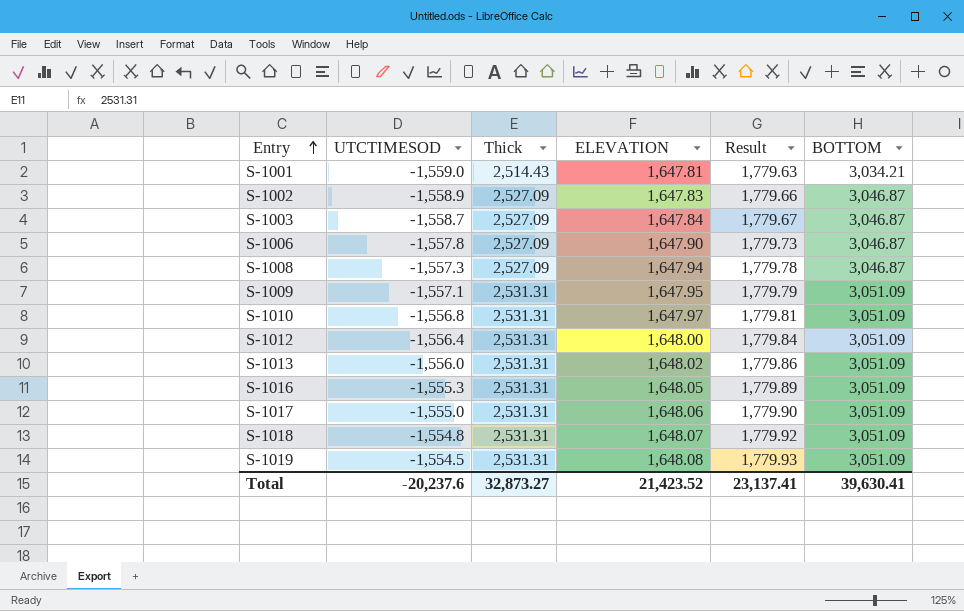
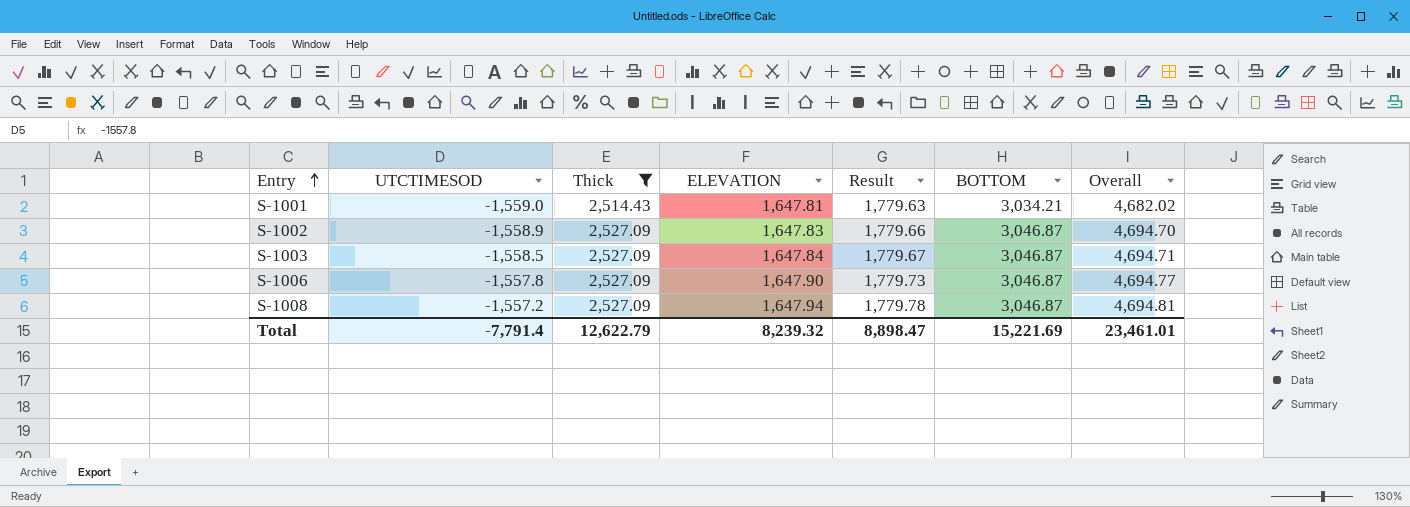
filter: none -> Thick != 2,531.31
column Overall | formula: none -> [ELEVATION] + [BOTTOM]
S-1003 | UTCTIMESOD: -1,558.7 -> -1,558.5
S-1008 | UTCTIMESOD: -1,557.3 -> -1,557.2
Total | UTCTIMESOD: -20,237.6 -> -7,791.4
Total | Thick: 32,873.27 -> 12,622.79
Total | ELEVATION: 21,423.52 -> 8,239.32
Total | Result: 23,137.41 -> 8,898.47
Total | BOTTOM: 39,630.41 -> 15,221.69

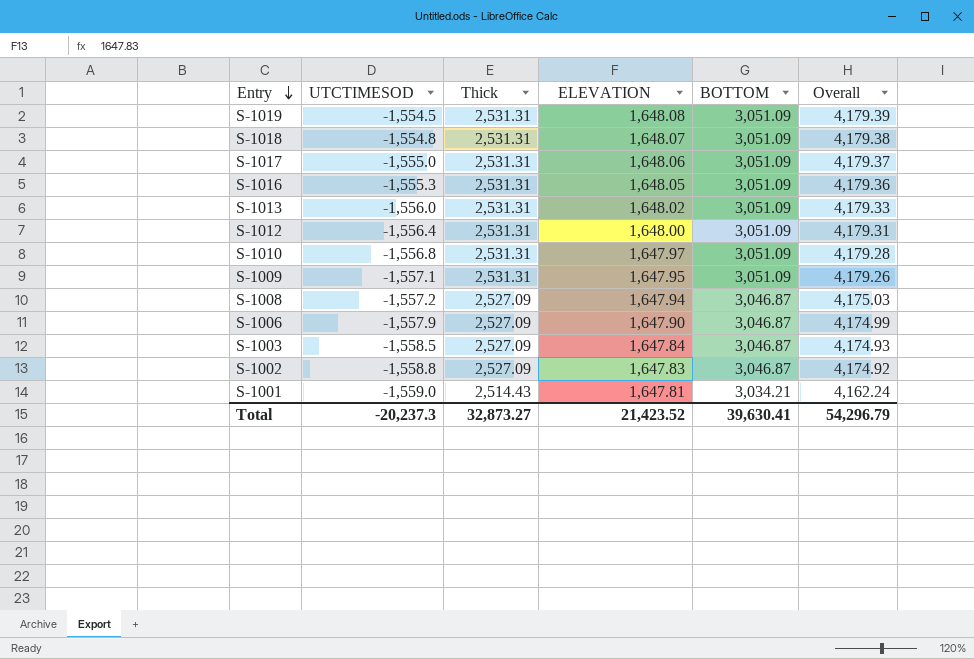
filter: Thick != 2,531.31 -> none
row order: Entry ascending -> Entry descending
column Result | formula: [ELEVATION] * 1.08 -> none
column Overall | formula: [ELEVATION] + [BOTTOM] -> [Thick] + [ELEVATION]
S-1006 | UTCTIMESOD: -1,557.8 -> -1,557.9
S-1002 | UTCTIMESOD: -1,558.9 -> -1,558.8
Total | UTCTIMESOD: -7,791.4 -> -20,237.3
Total | Thick: 12,622.79 -> 32,873.27
Total | ELEVATION: 8,239.32 -> 21,423.52
Total | BOTTOM: 15,221.69 -> 39,630.41
Total | Overall: 23,461.01 -> 54,296.79

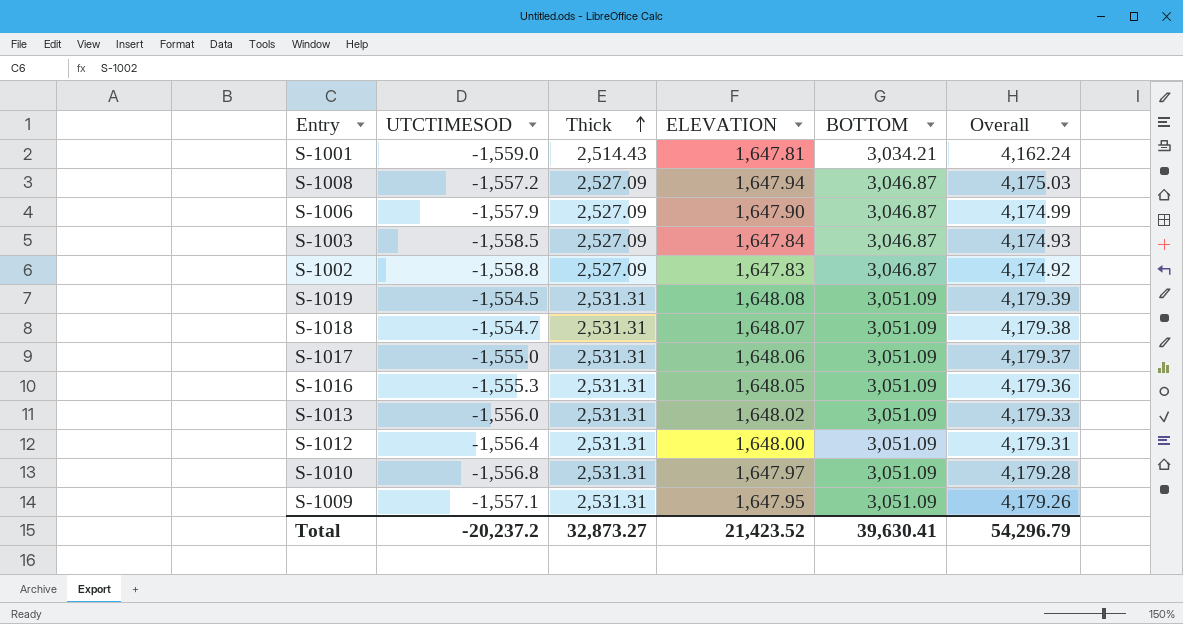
row order: Entry descending -> Thick ascending
S-1018 | UTCTIMESOD: -1,554.8 -> -1,554.7
Total | UTCTIMESOD: -20,237.3 -> -20,237.2

